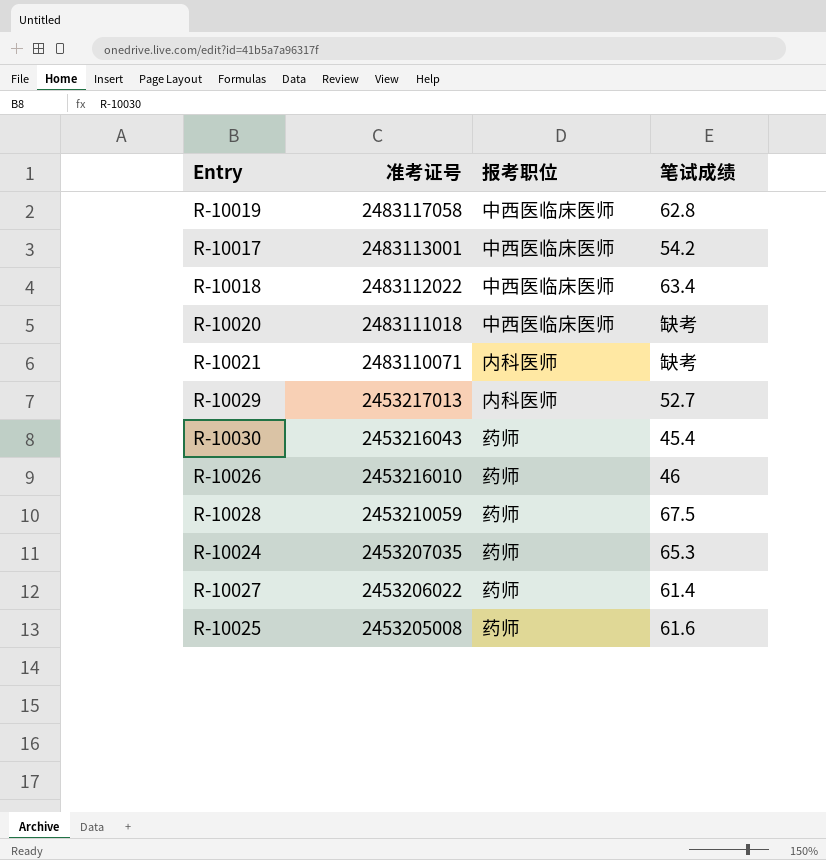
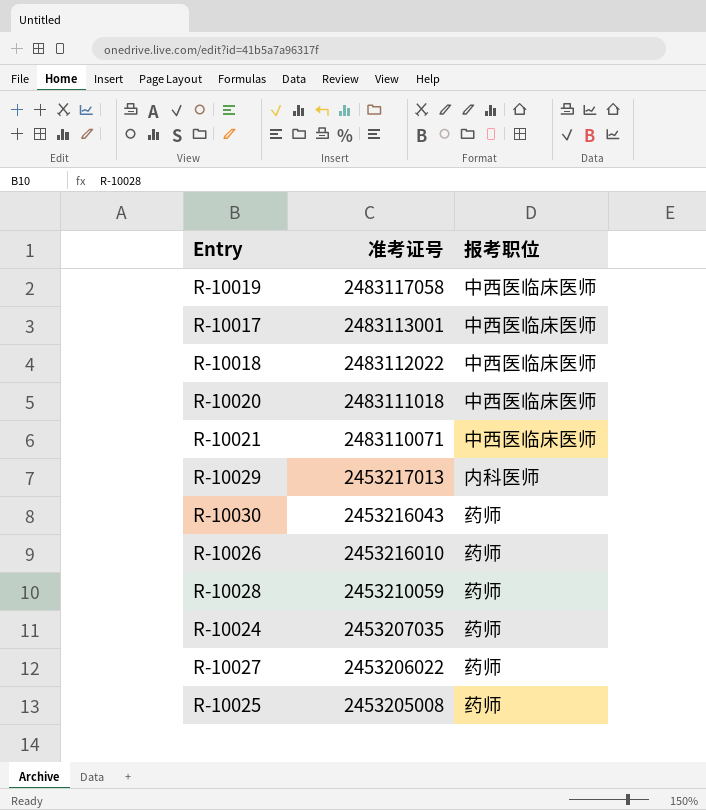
column 笔试成绩 | position: 4 -> none
R-10021 | 报考职位: 内科医师 -> 中西医临床医师

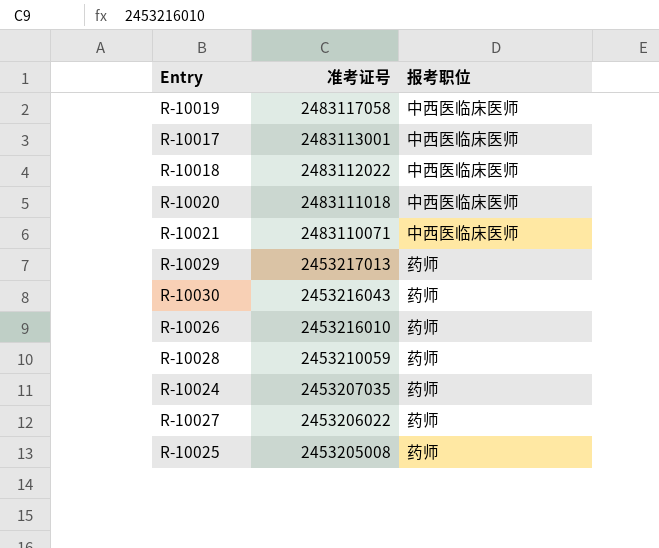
R-10029 | 报考职位: 内科医师 -> 药师

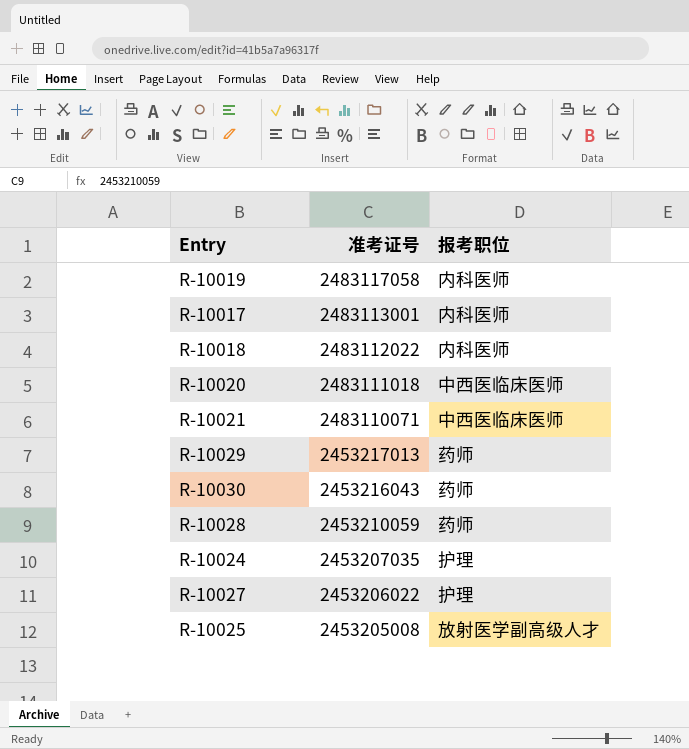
row R-10026: 2453216010 | 药师 -> none
R-10019 | 报考职位: 中西医临床医师 -> 内科医师
R-10017 | 报考职位: 中西医临床医师 -> 内科医师
R-10018 | 报考职位: 中西医临床医师 -> 内科医师
R-10024 | 报考职位: 药师 -> 护理
R-10027 | 报考职位: 药师 -> 护理
R-10025 | 报考职位: 药师 -> 放射医学副高级人才

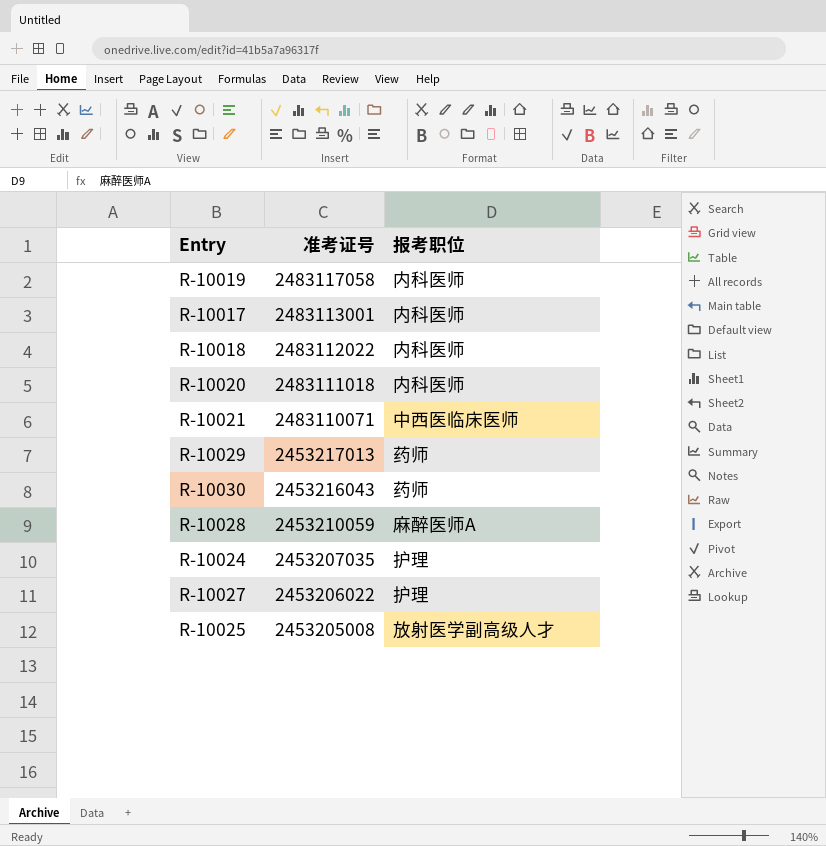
R-10020 | 报考职位: 中西医临床医师 -> 内科医师
R-10028 | 报考职位: 药师 -> 麻醉医师A

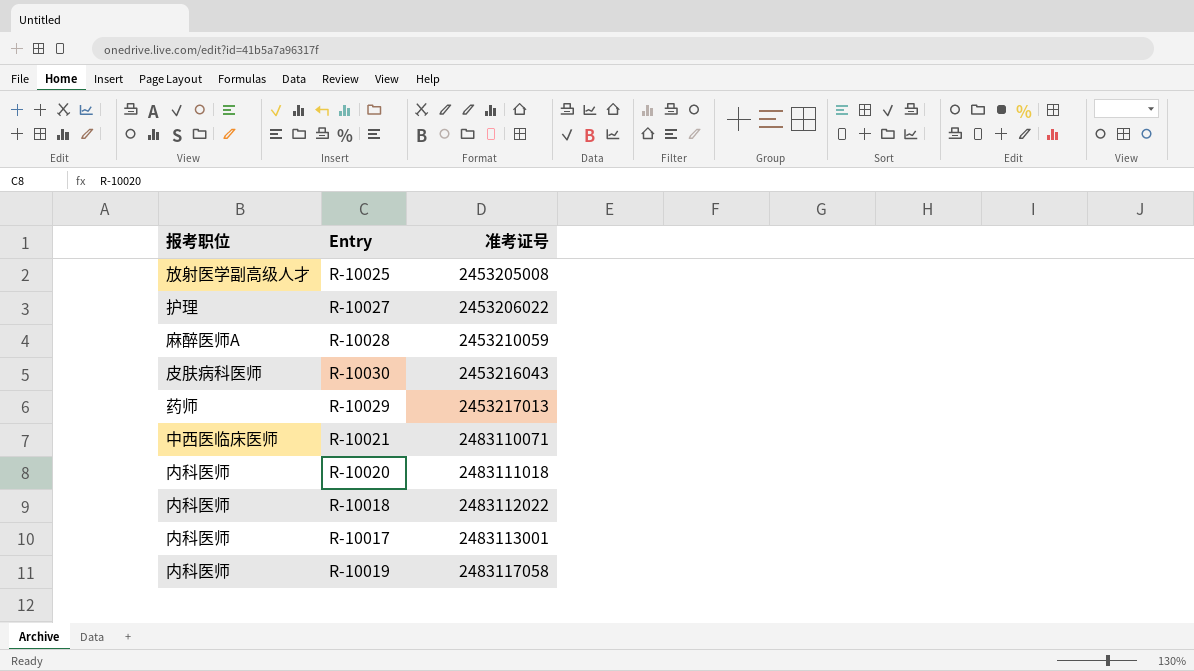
row order: 准考证号 descending -> 准考证号 ascending
column 报考职位 | position: 3 -> 1
row R-10024: 2453207035 | 护理 -> none
R-10030 | 报考职位: 药师 -> 皮肤病科医师

